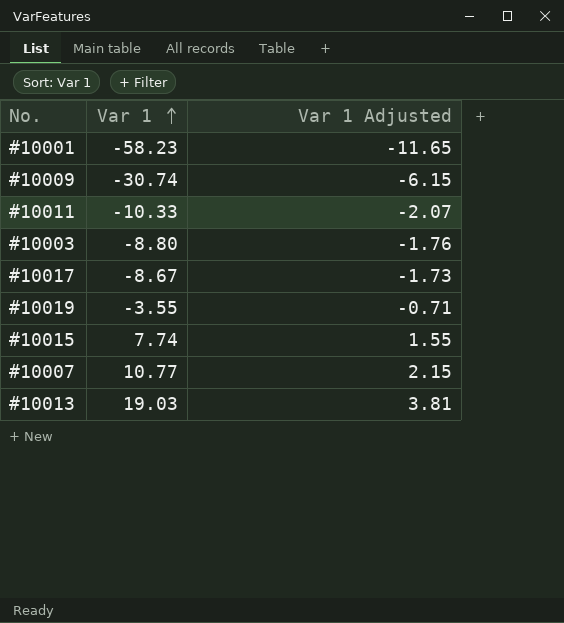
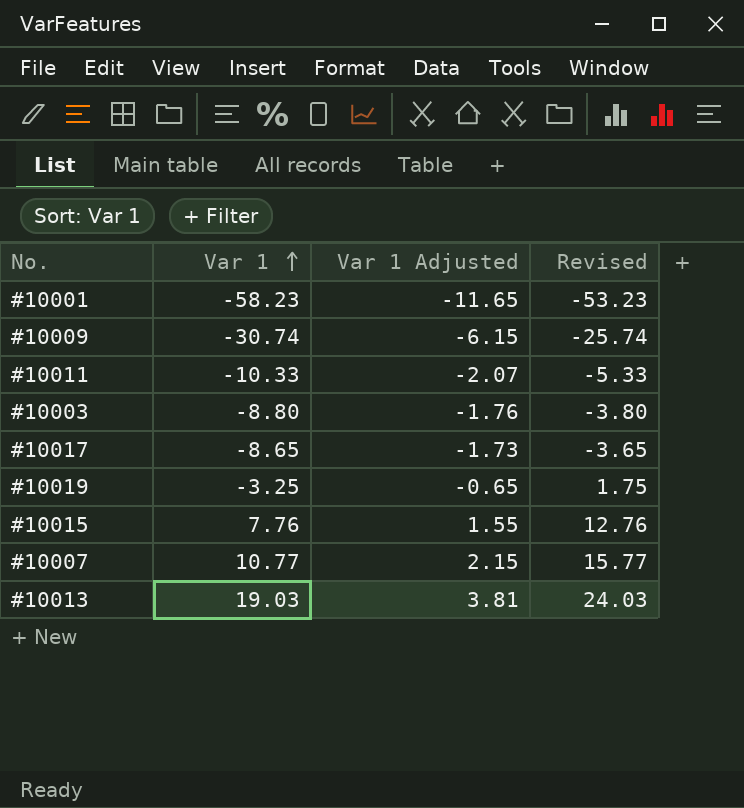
column Revised | formula: none -> [Var 1] + 5
#10017 | Var 1: -8.67 -> -8.65
#10019 | Var 1: -3.55 -> -3.25
#10019 | Var 1 Adjusted: -0.71 -> -0.65
#10015 | Var 1: 7.74 -> 7.76

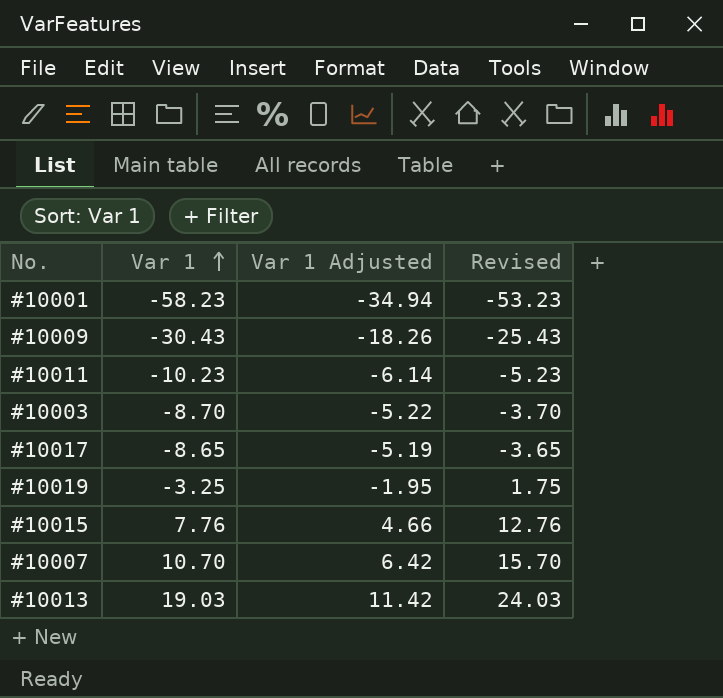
column Var 1 Adjusted | formula: [Var 1] * 0.2 -> [Var 1] * 0.6
#10009 | Var 1: -30.74 -> -30.43
#10009 | Revised: -25.74 -> -25.43
#10011 | Var 1: -10.33 -> -10.23
#10011 | Revised: -5.33 -> -5.23
#10003 | Var 1: -8.80 -> -8.70
#10003 | Revised: -3.80 -> -3.70
#10007 | Var 1: 10.77 -> 10.70
#10007 | Revised: 15.77 -> 15.70

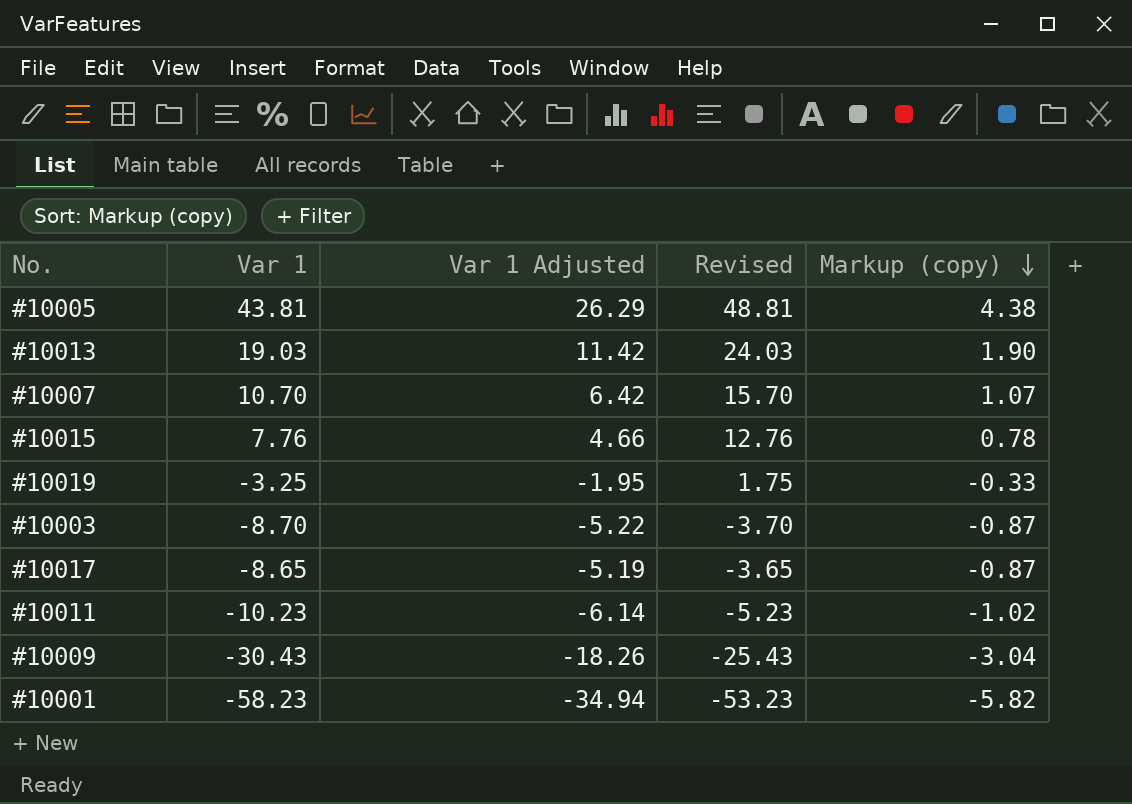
row order: Var 1 ascending -> Markup (copy) descending
column Markup (copy) | formula: none -> [Var 1] * 0.1
row #10005: none -> 43.81 | 26.29 | 48.81 | 4.38

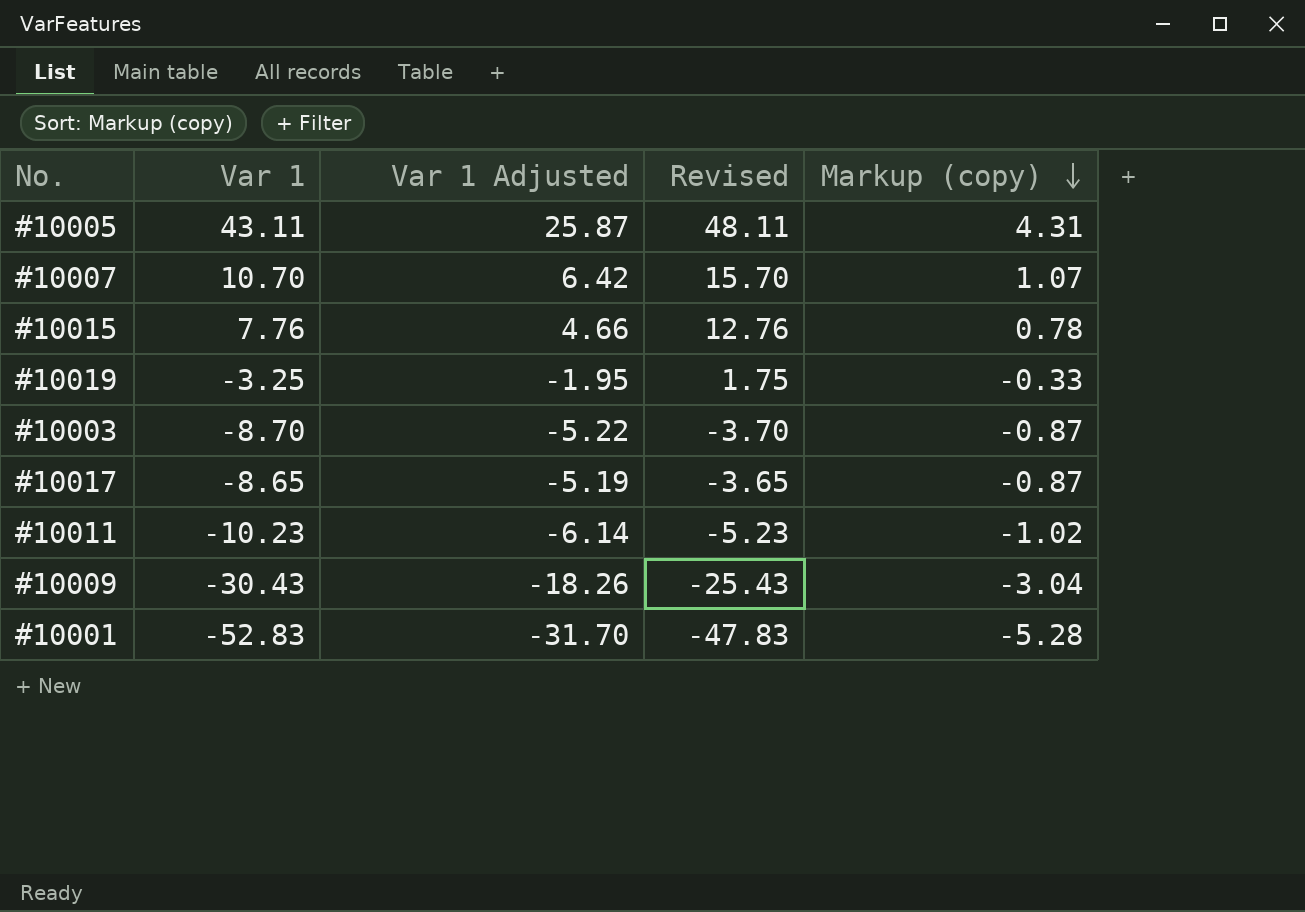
row #10013: 19.03 | 11.42 | 24.03 | 1.90 -> none
#10005 | Var 1: 43.81 -> 43.11
#10005 | Var 1 Adjusted: 26.29 -> 25.87
#10005 | Revised: 48.81 -> 48.11
#10005 | Markup (copy): 4.38 -> 4.31
#10001 | Var 1: -58.23 -> -52.83
#10001 | Var 1 Adjusted: -34.94 -> -31.70
#10001 | Revised: -53.23 -> -47.83
#10001 | Markup (copy): -5.82 -> -5.28

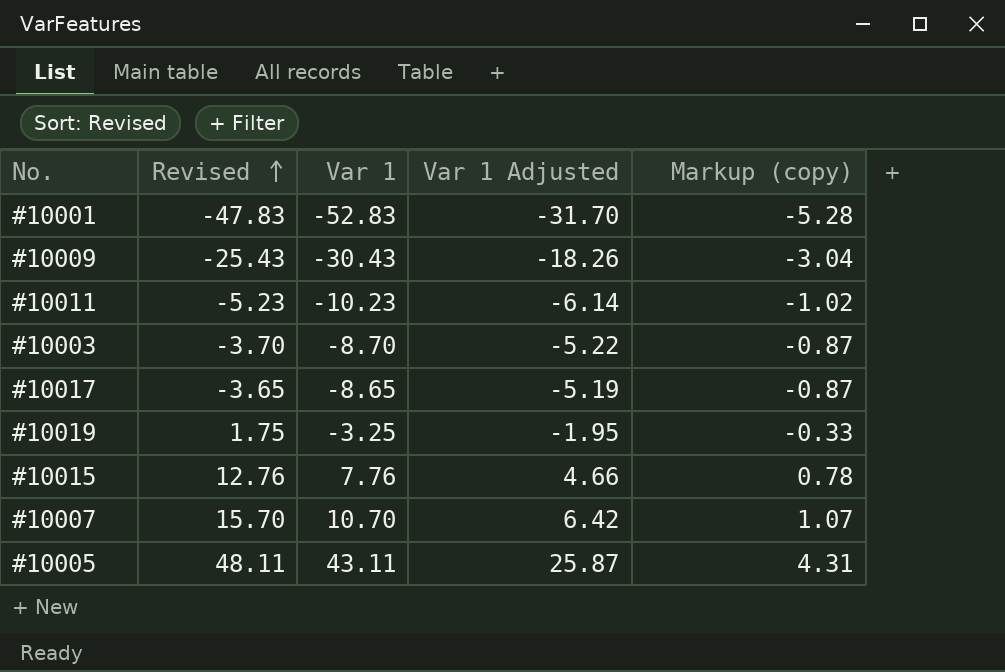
row order: Markup (copy) descending -> Revised ascending
column Revised | position: 4 -> 2

